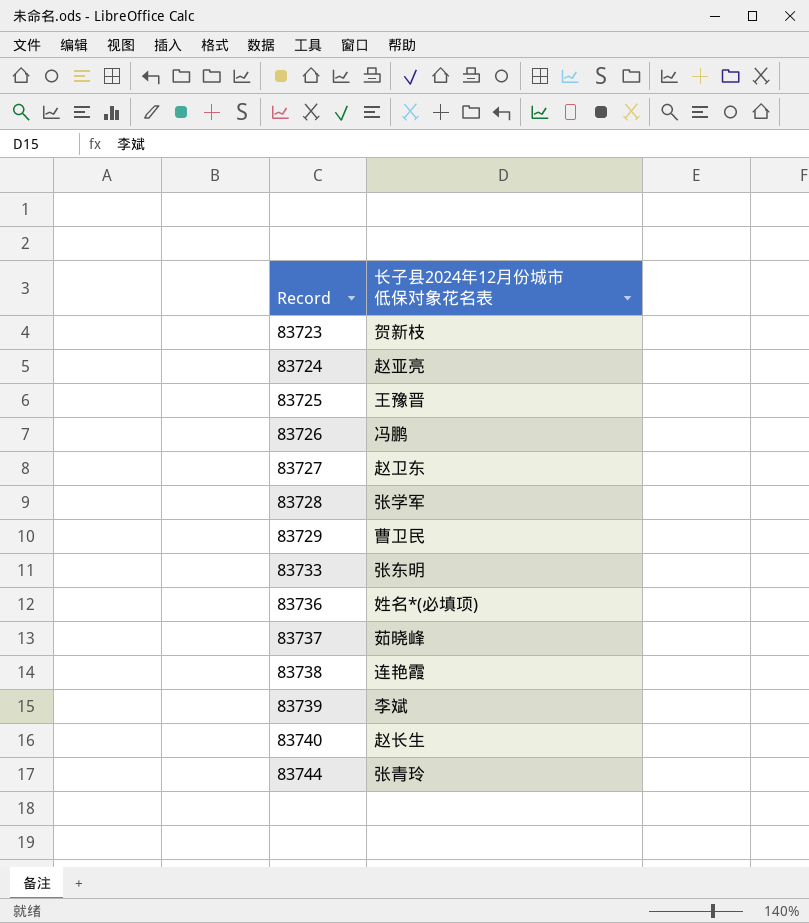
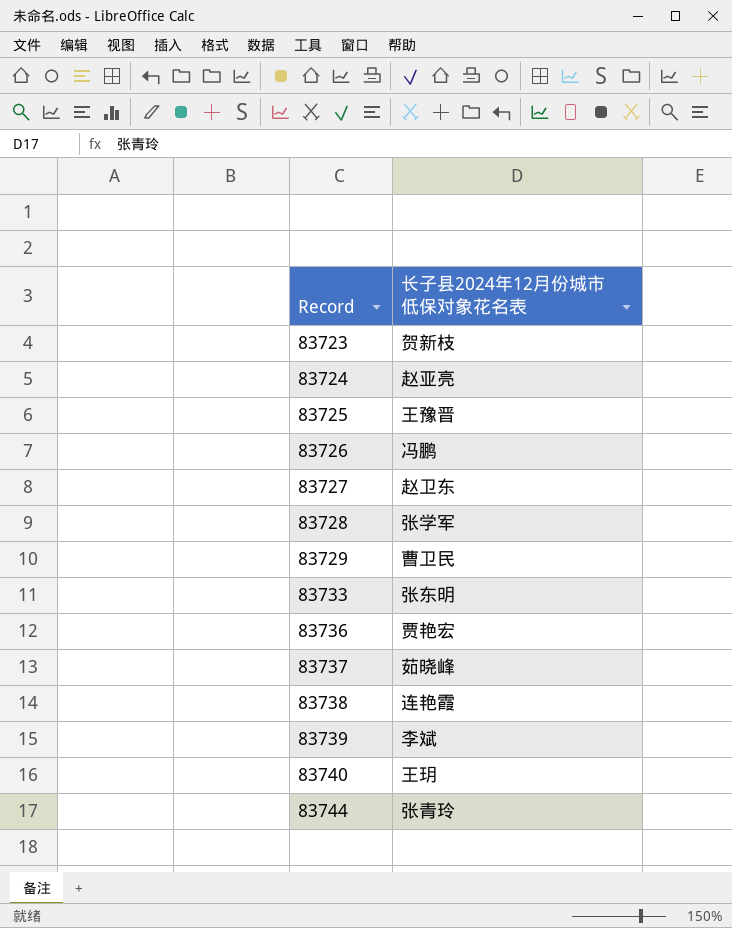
83736 | 长子县2024年12月份城市低保对象花名表: 姓名*(必填项) -> 贾艳宏
83740 | 长子县2024年12月份城市低保对象花名表: 赵长生 -> 王玥

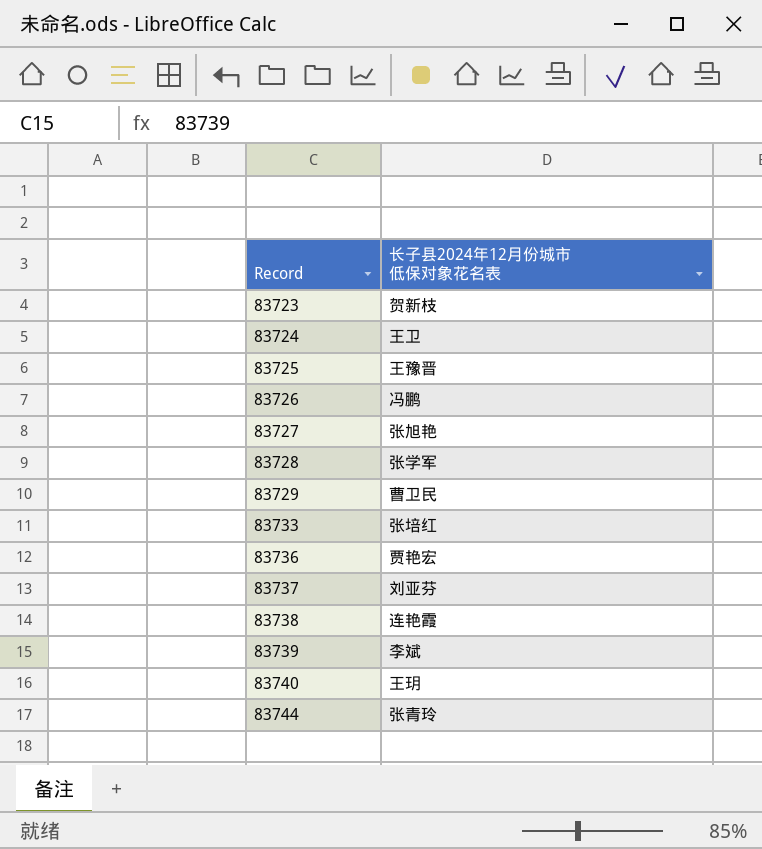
83724 | 长子县2024年12月份城市低保对象花名表: 赵亚亮 -> 王卫
83727 | 长子县2024年12月份城市低保对象花名表: 赵卫东 -> 张旭艳
83733 | 长子县2024年12月份城市低保对象花名表: 张东明 -> 张培红
83737 | 长子县2024年12月份城市低保对象花名表: 茹晓峰 -> 刘亚芬

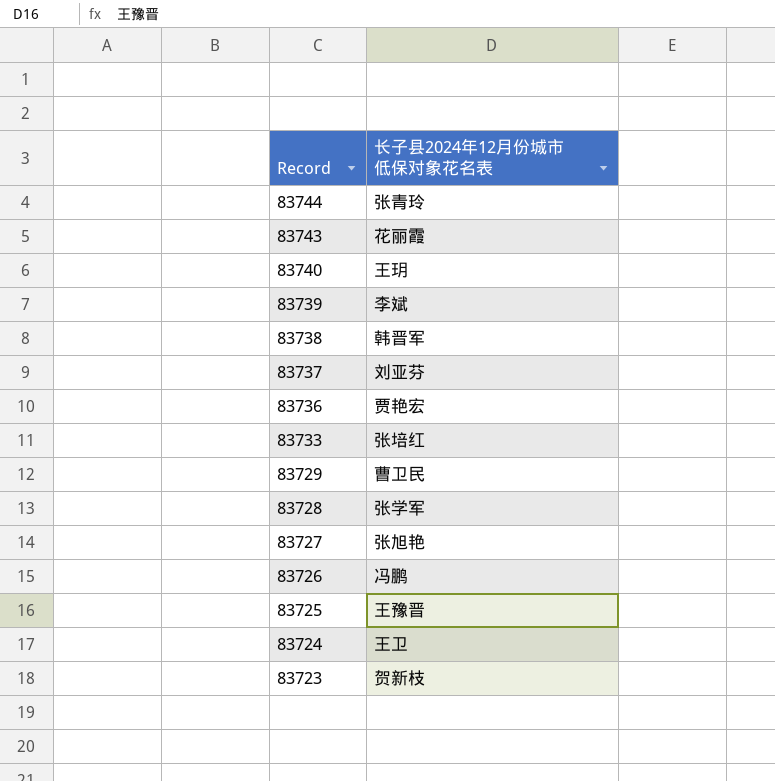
row order: Record ascending -> Record descending
row 83743: none -> 花丽霞
83738 | 长子县2024年12月份城市低保对象花名表: 连艳霞 -> 韩晋军

